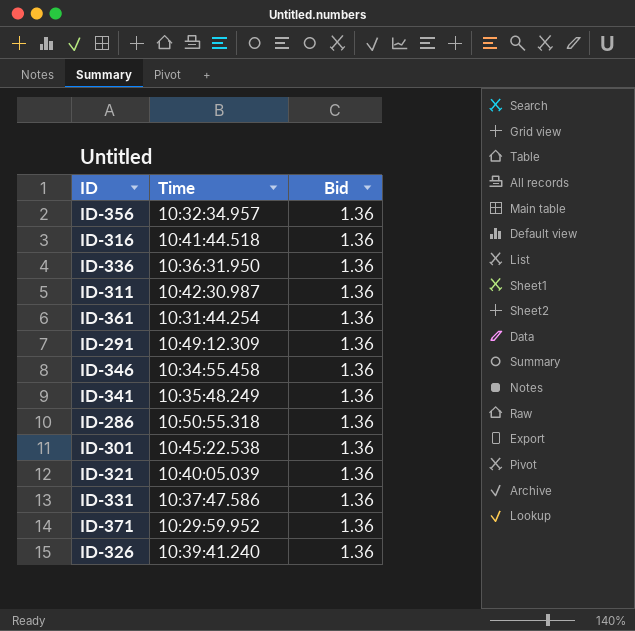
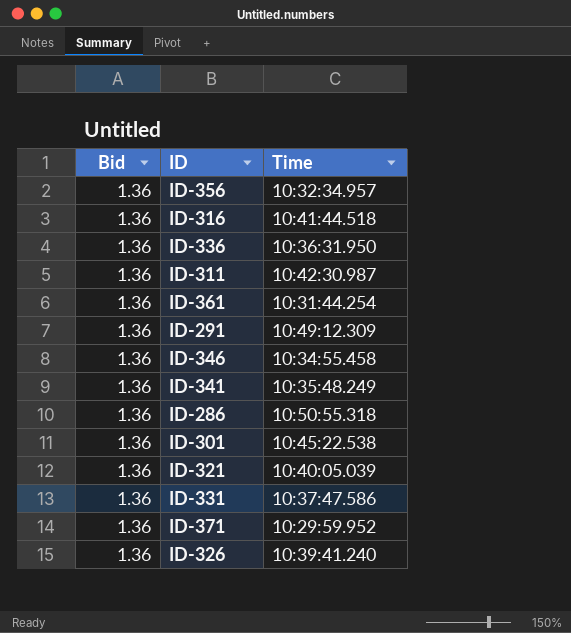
column Bid | position: 3 -> 1

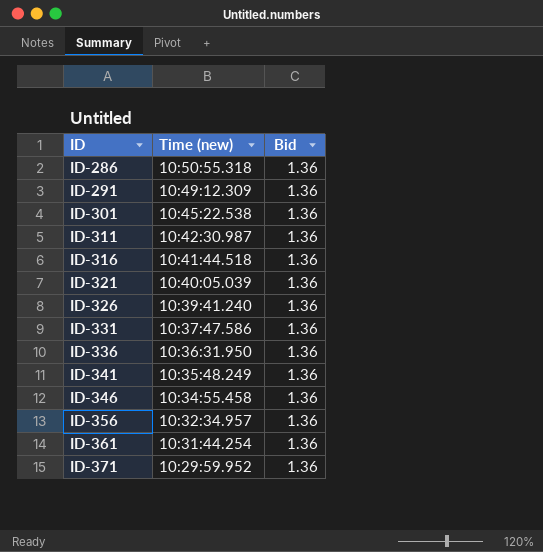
row order: none -> ID ascending
column name: Time -> Time (new)
column Bid | position: 1 -> 3

